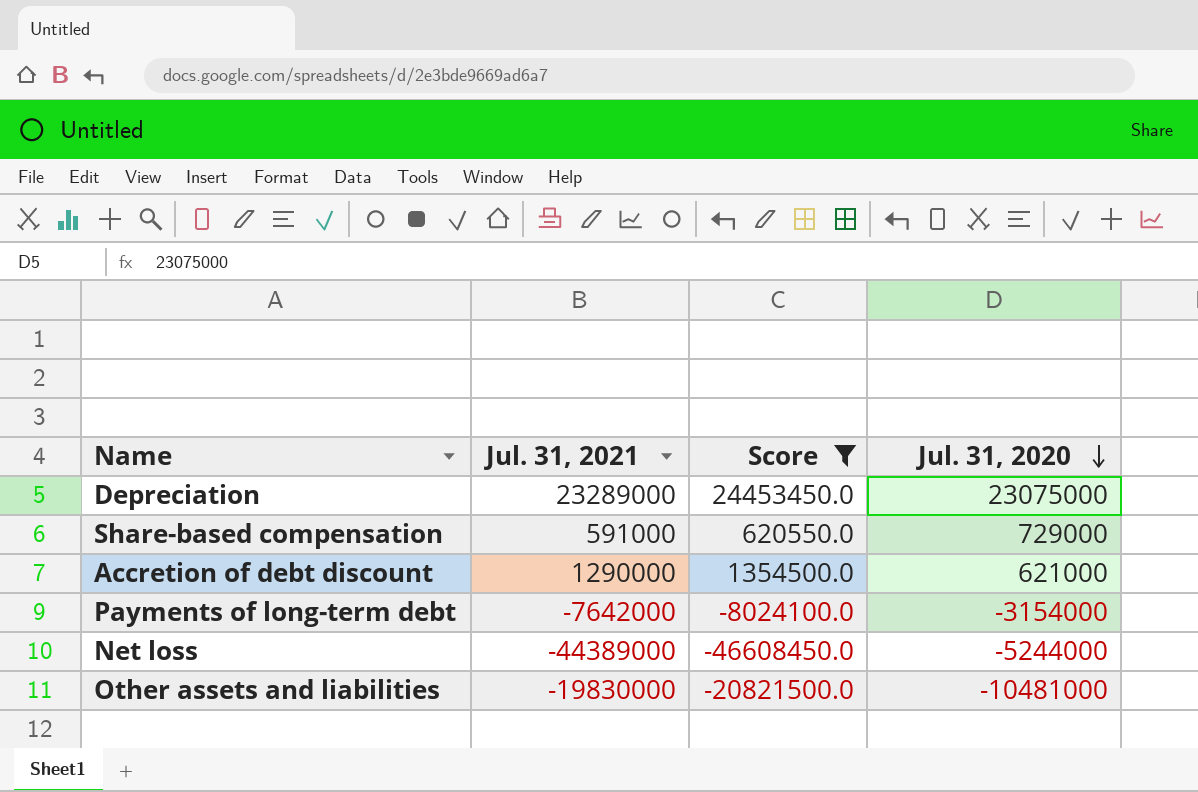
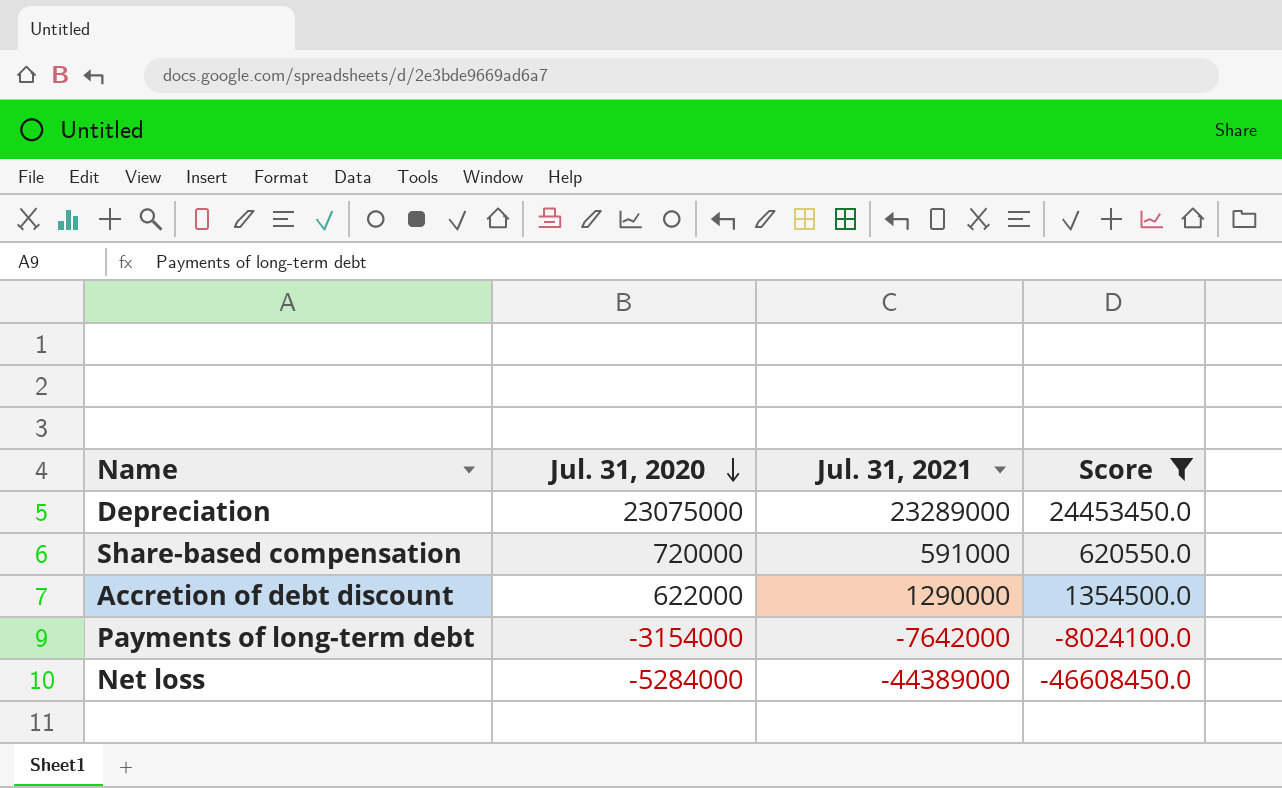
column Jul. 31, 2020 | position: 4 -> 2
row Other assets and liabilities: -19830000 | -20821500.0 | -10481000 -> none
Share-based compensation | Jul. 31, 2020: 729000 -> 720000
Accretion of debt discount | Jul. 31, 2020: 621000 -> 622000
Net loss | Jul. 31, 2020: -5244000 -> -5284000

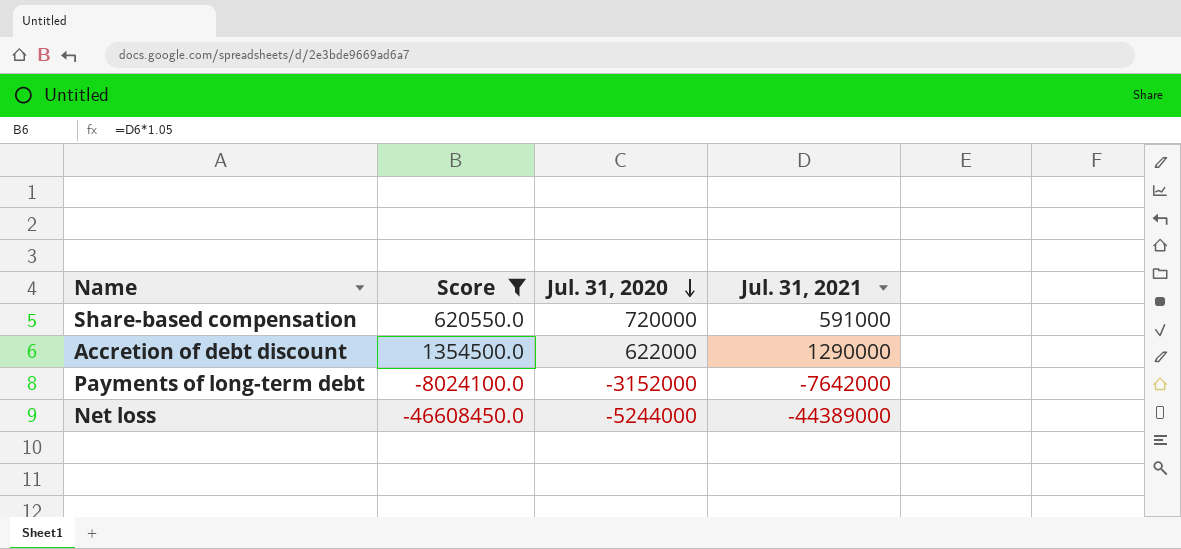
column Score | position: 4 -> 2
row Depreciation: 23075000 | 23289000 | 24453450.0 -> none
Payments of long-term debt | Jul. 31, 2020: -3154000 -> -3152000
Net loss | Jul. 31, 2020: -5284000 -> -5244000

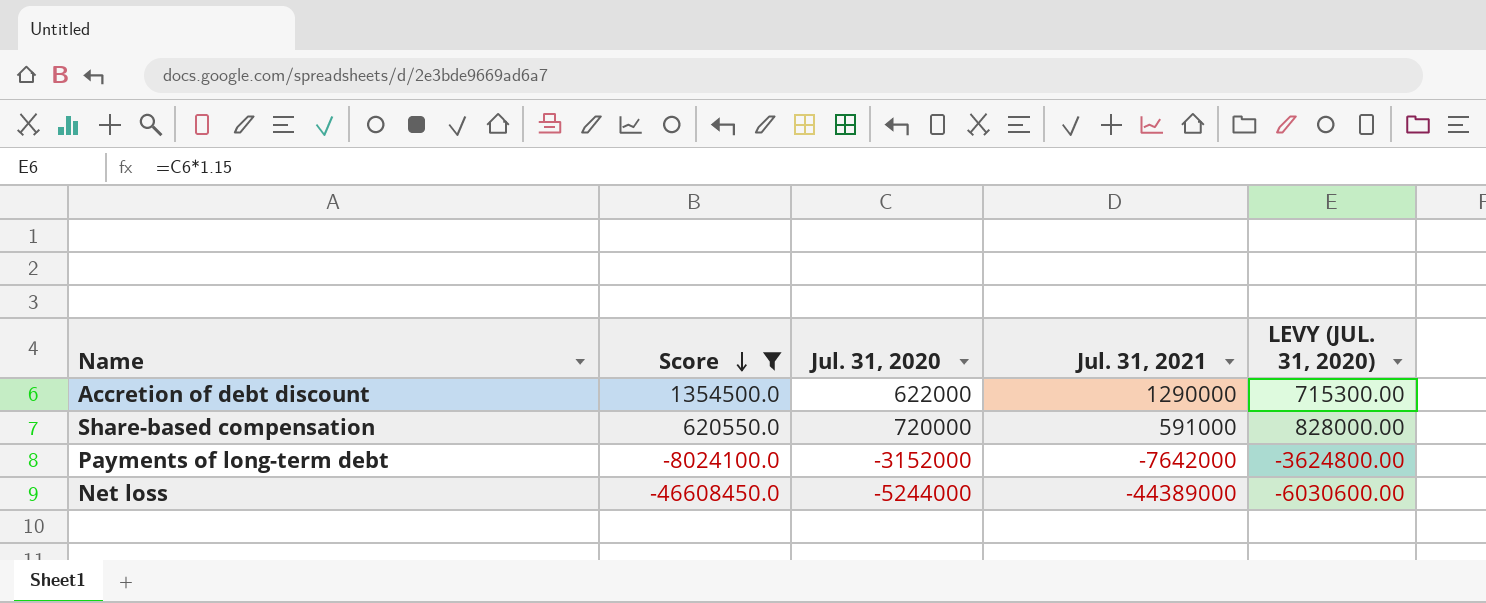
row order: Jul. 31, 2020 descending -> Score descending
column LEVY (JUL. 31, 2020) | formula: none -> [Jul. 31, 2020] * 1.15

